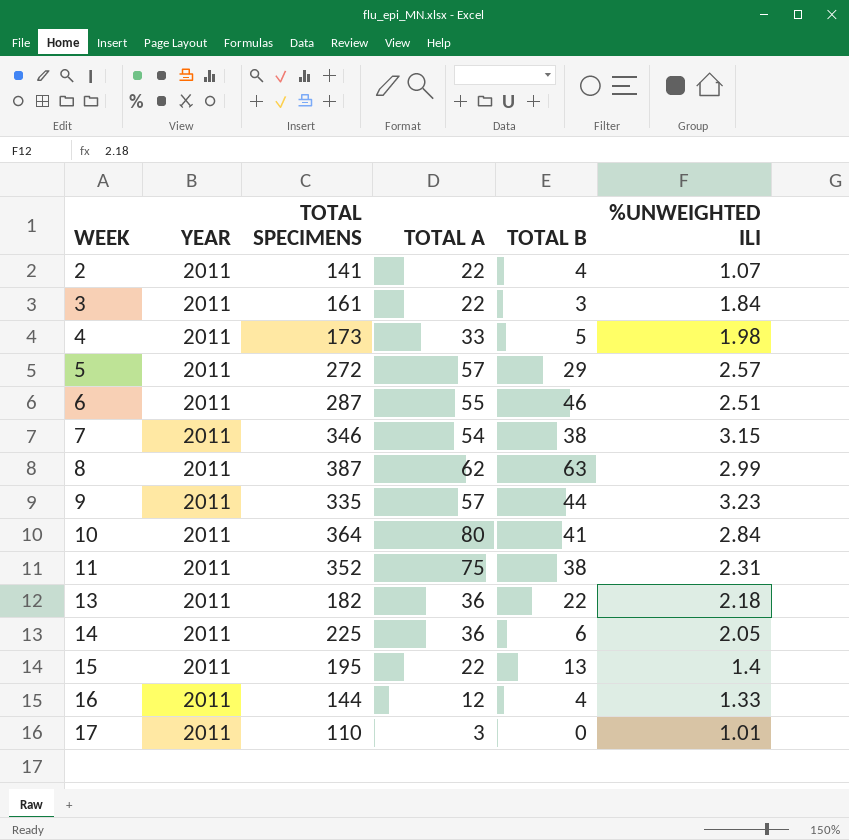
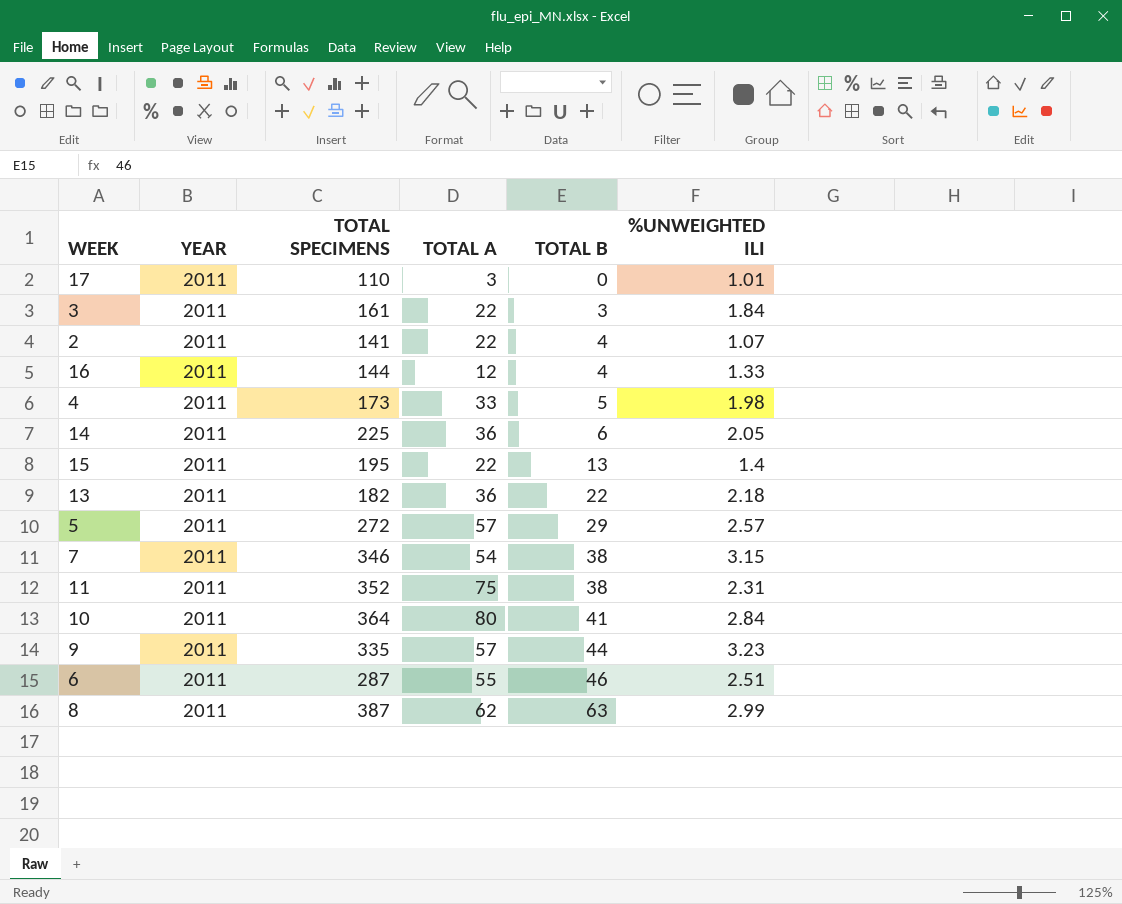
row order: WEEK ascending -> TOTAL B ascending

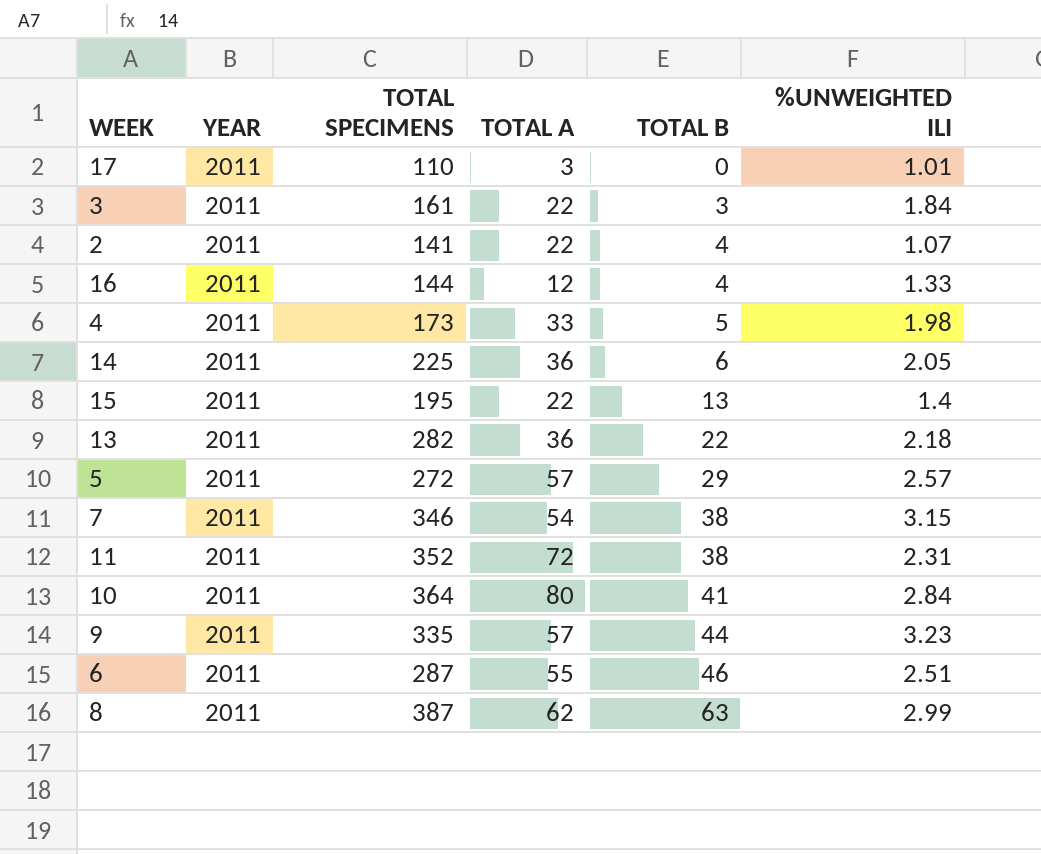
13 | TOTAL SPECIMENS: 182 -> 282
11 | TOTAL A: 75 -> 72

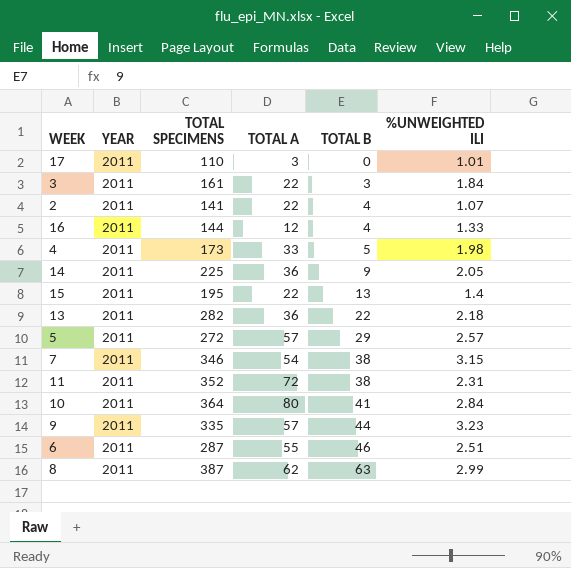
14 | TOTAL B: 6 -> 9

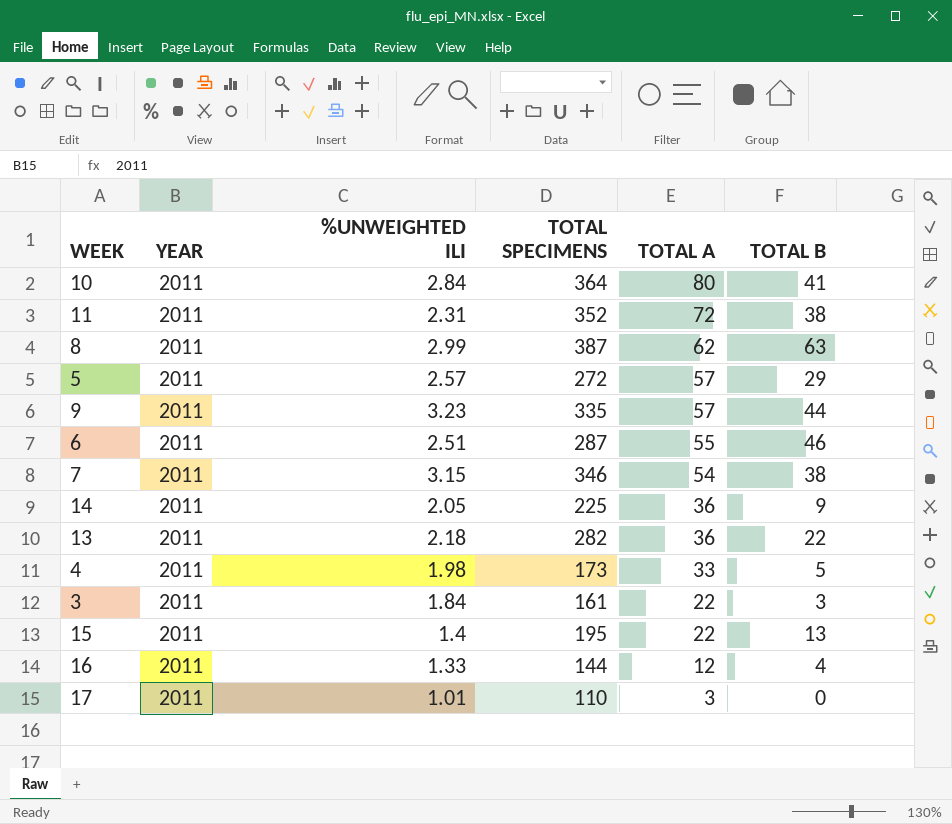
row order: TOTAL B ascending -> TOTAL A descending
column %UNWEIGHTED ILI | position: 6 -> 3
row 2: 2011 | 141 | 22 | 4 | 1.07 -> none

